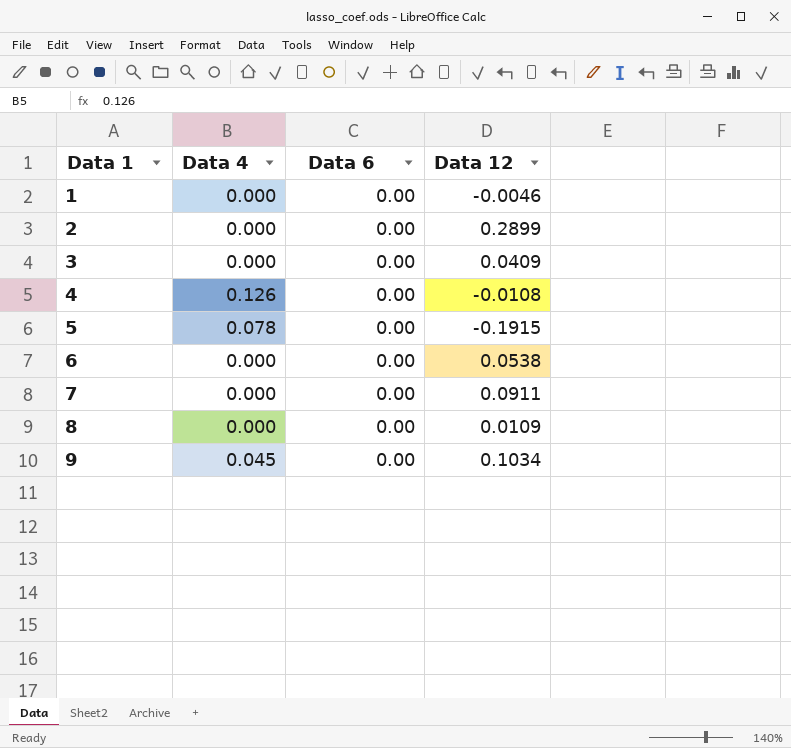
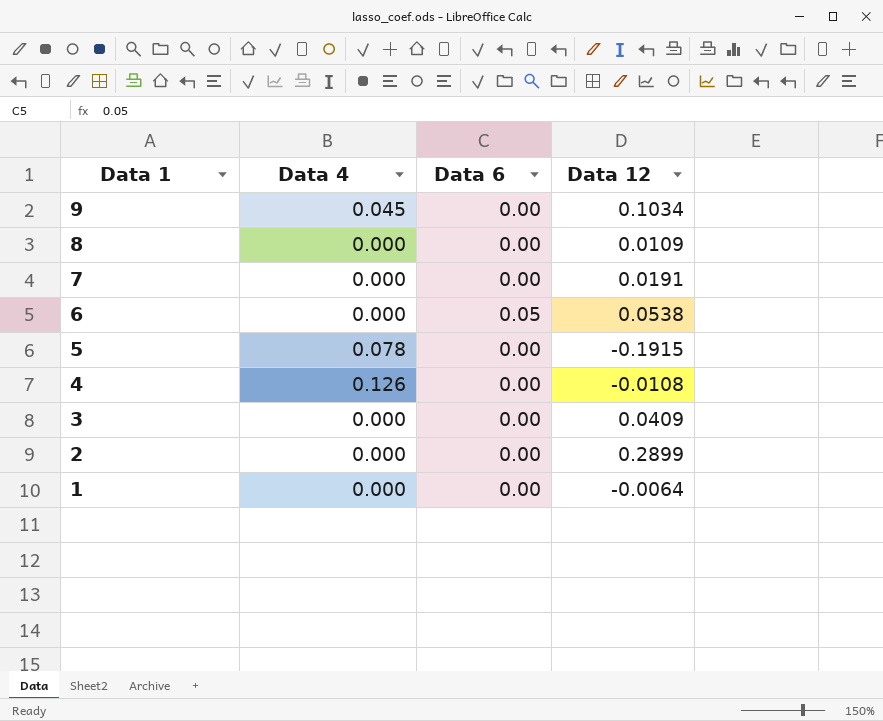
row order: Data 1 ascending -> Data 1 descending
7 | Data 12: 0.0911 -> 0.0191
6 | Data 6: 0.00 -> 0.05
1 | Data 12: -0.0046 -> -0.0064

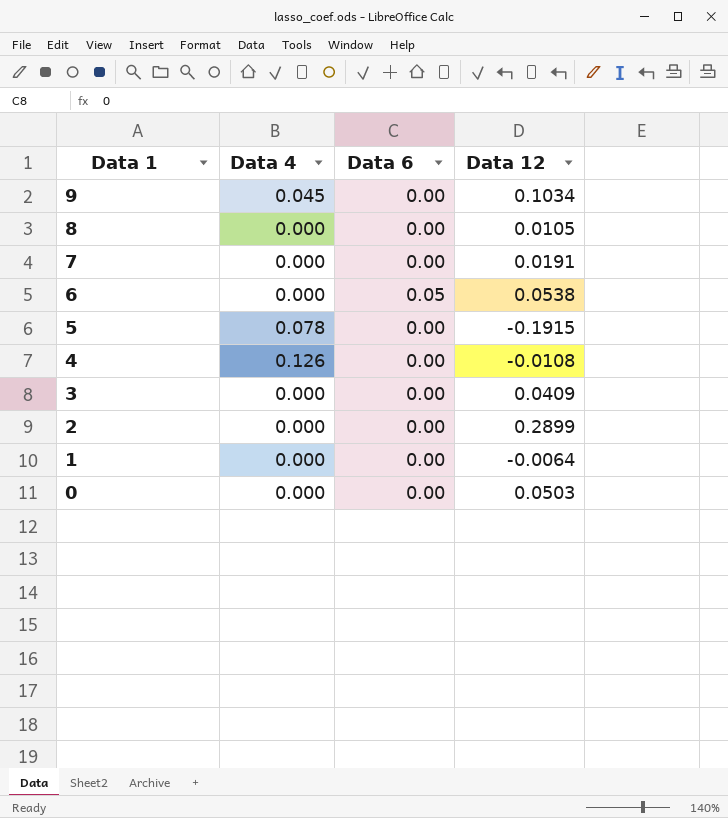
8 | Data 12: 0.0109 -> 0.0105
row 0: none -> 0.000 | 0.00 | 0.0503

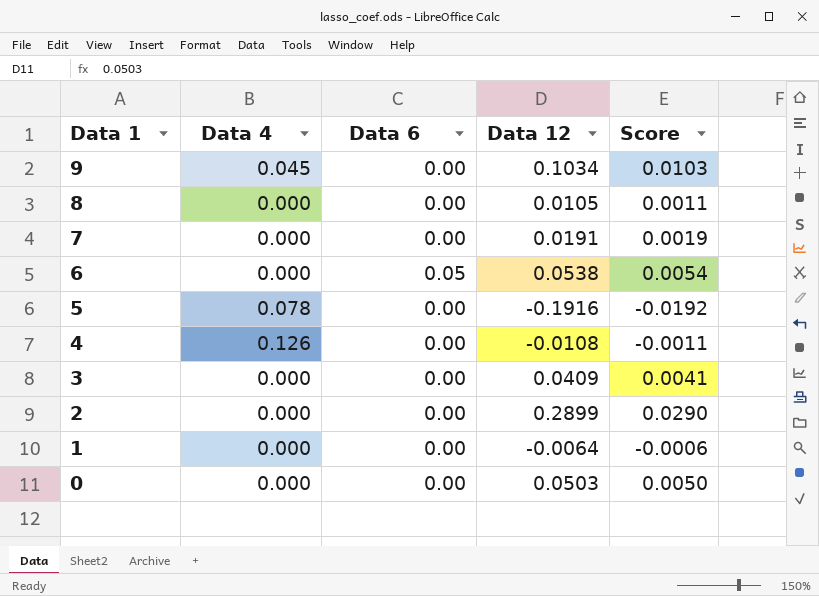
column Score | formula: none -> [Data 12] * 0.1
5 | Data 12: -0.1915 -> -0.1916

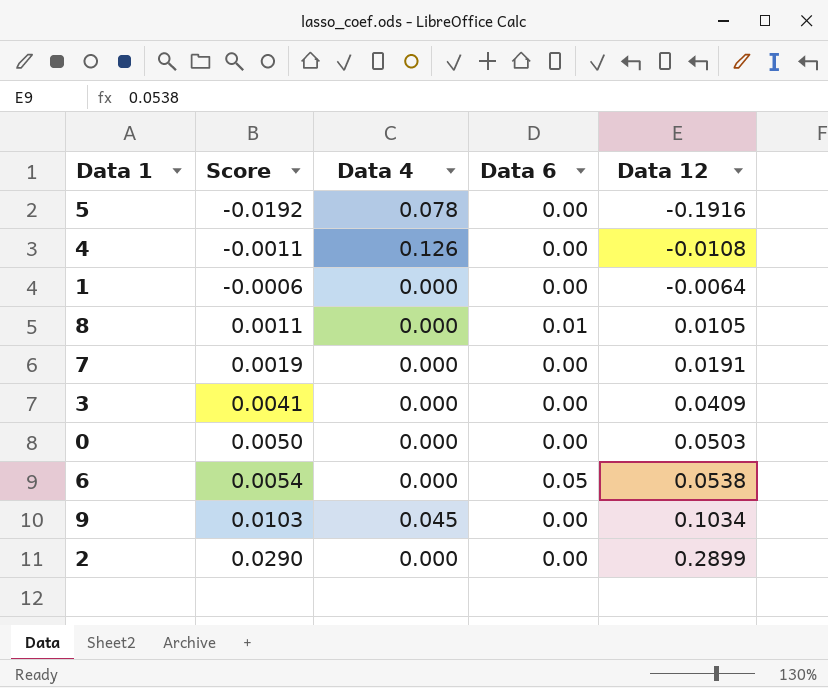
row order: Data 1 descending -> Score ascending
column Score | position: 5 -> 2
8 | Data 6: 0.00 -> 0.01

